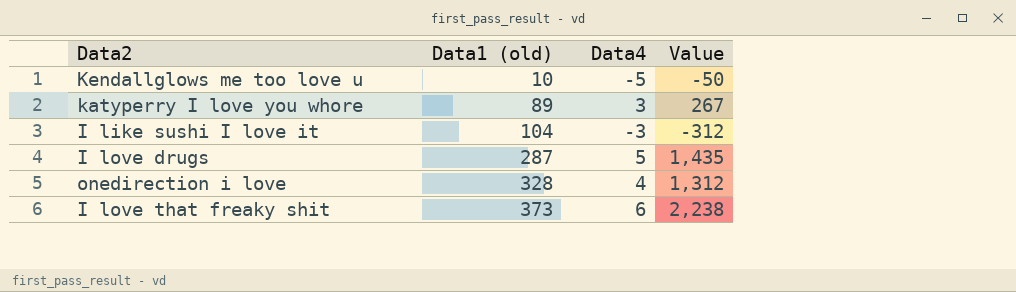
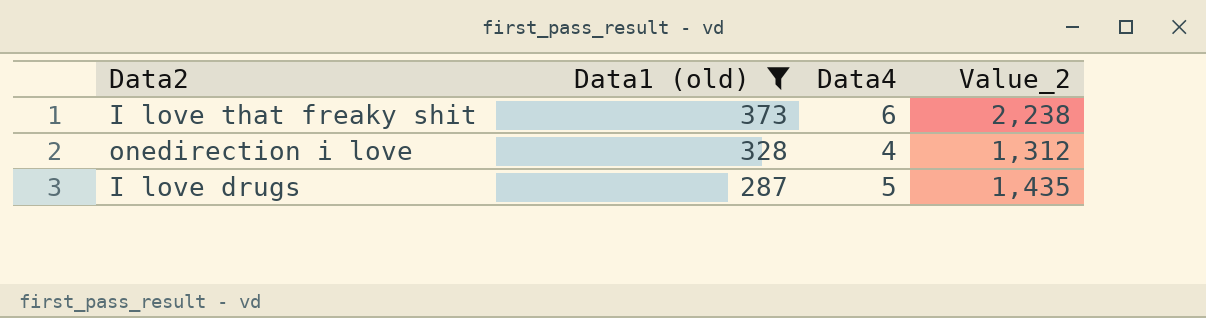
filter: none -> Data1 (old) >= 287
row order: Data1 (old) ascending -> Data1 (old) descending
column name: Value -> Value_2

